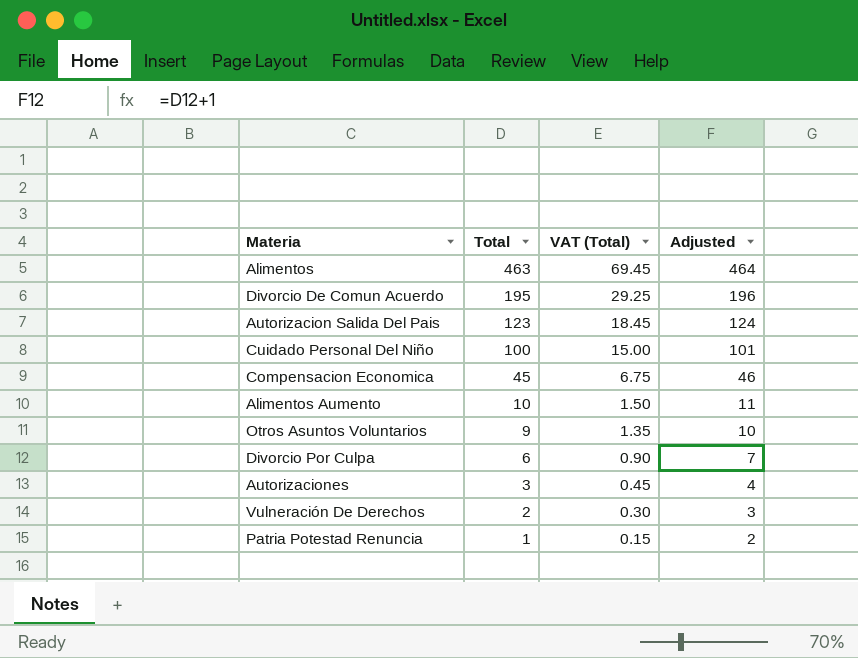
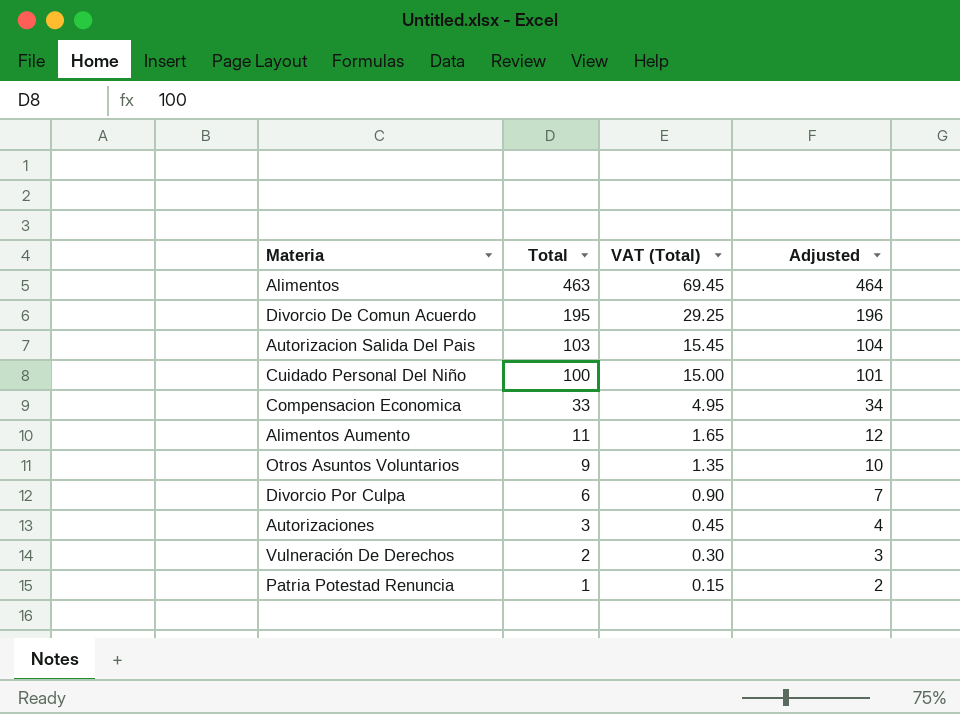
Autorizacion Salida Del Pais | Total: 123 -> 103
Autorizacion Salida Del Pais | VAT (Total): 18.45 -> 15.45
Autorizacion Salida Del Pais | Adjusted: 124 -> 104
Compensacion Economica | Total: 45 -> 33
Compensacion Economica | VAT (Total): 6.75 -> 4.95
Compensacion Economica | Adjusted: 46 -> 34
Alimentos Aumento | Total: 10 -> 11
Alimentos Aumento | VAT (Total): 1.50 -> 1.65
Alimentos Aumento | Adjusted: 11 -> 12

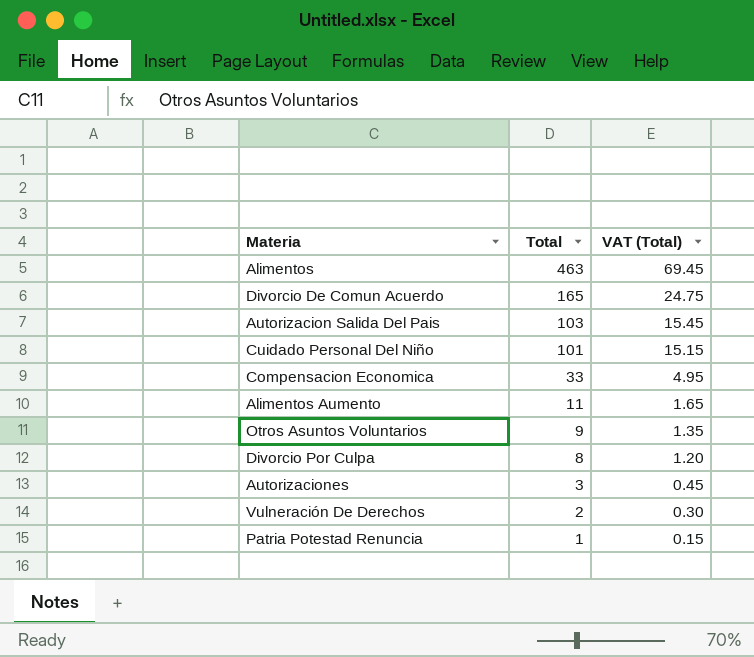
column Adjusted | formula: [Total] + 1 -> none
Divorcio De Comun Acuerdo | Total: 195 -> 165
Divorcio De Comun Acuerdo | VAT (Total): 29.25 -> 24.75
Cuidado Personal Del Niño | Total: 100 -> 101
Cuidado Personal Del Niño | VAT (Total): 15.00 -> 15.15
Divorcio Por Culpa | Total: 6 -> 8
Divorcio Por Culpa | VAT (Total): 0.90 -> 1.20

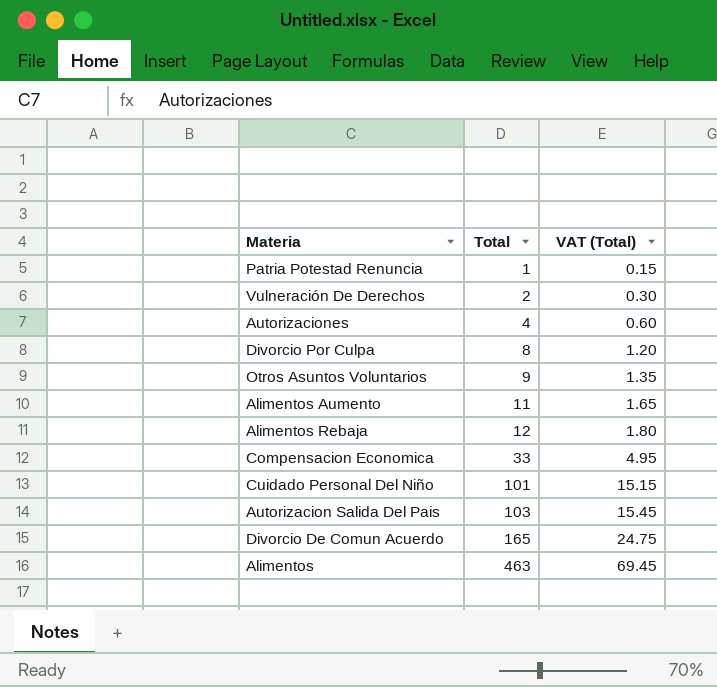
row order: Total descending -> Total ascending
Autorizaciones | Total: 3 -> 4
Autorizaciones | VAT (Total): 0.45 -> 0.60
row Alimentos Rebaja: none -> 12 | 1.80

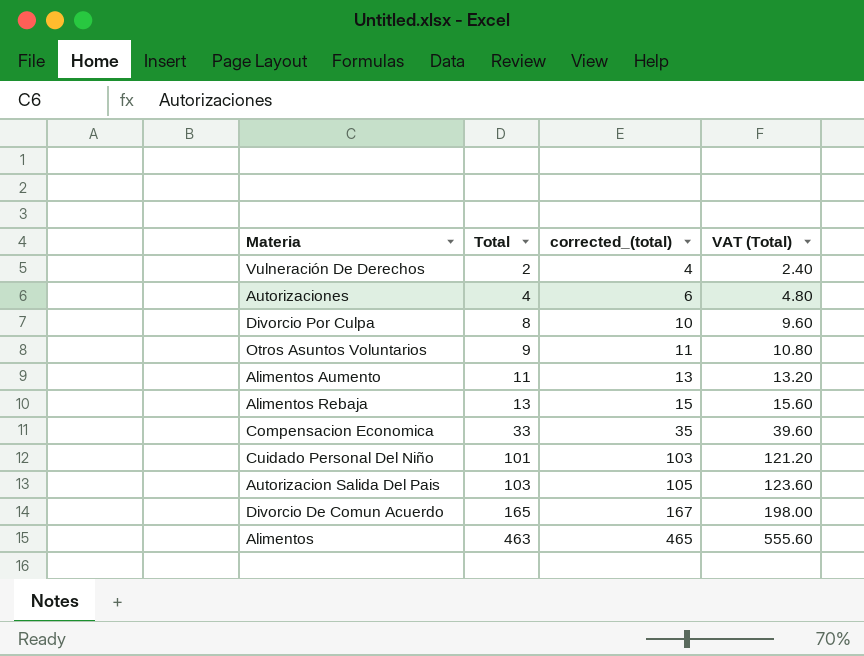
column corrected_(total) | formula: none -> [Total] + 2
column VAT (Total) | formula: [Total] * 0.15 -> [Total] * 1.2
row Patria Potestad Renuncia: 1 | 0.15 -> none
Alimentos Rebaja | Total: 12 -> 13

